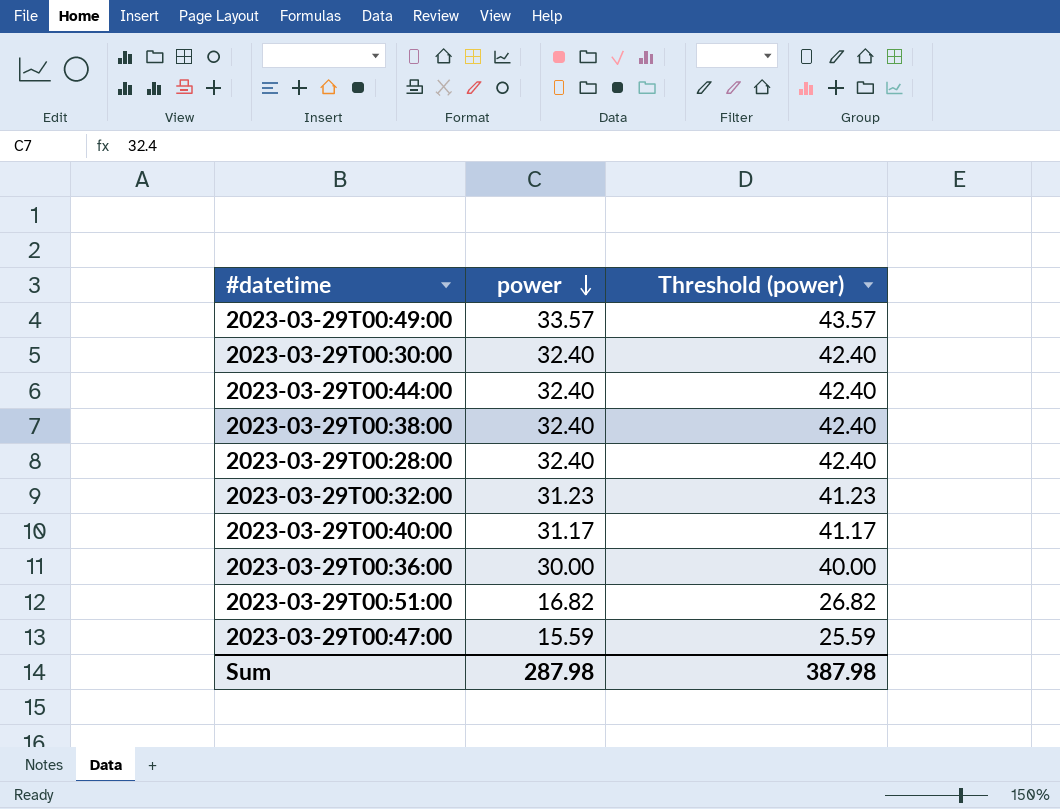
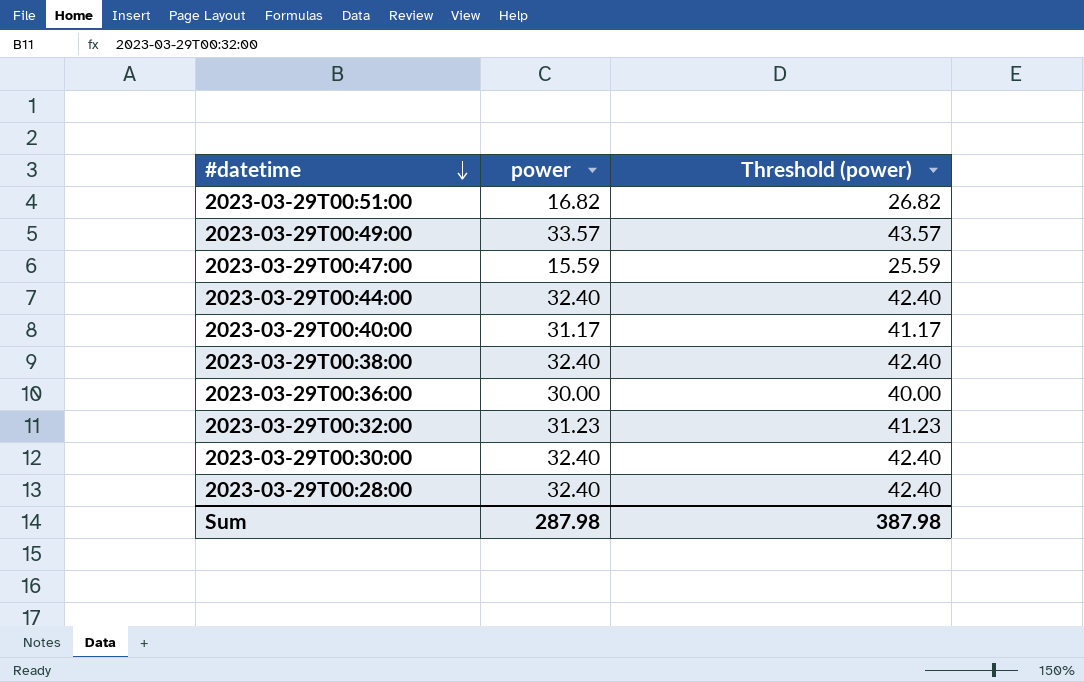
row order: power descending -> #datetime descending

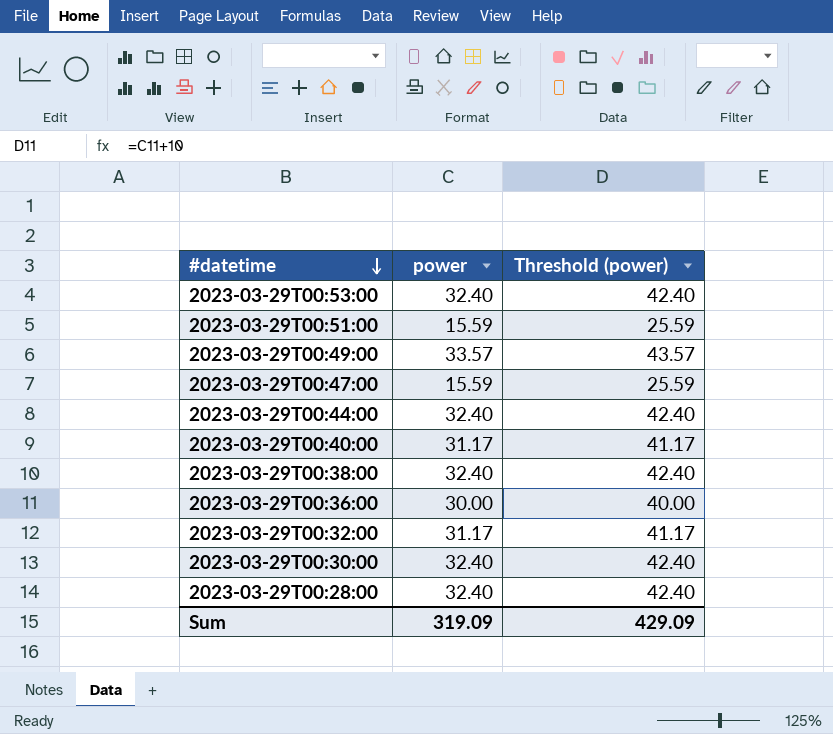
row 2023-03-29T00:53:00: none -> 32.40 | 42.40
2023-03-29T00:51:00 | power: 16.82 -> 15.59
2023-03-29T00:51:00 | Threshold (power): 26.82 -> 25.59
2023-03-29T00:32:00 | power: 31.23 -> 31.17
2023-03-29T00:32:00 | Threshold (power): 41.23 -> 41.17
Sum | power: 287.98 -> 319.09
Sum | Threshold (power): 387.98 -> 429.09

